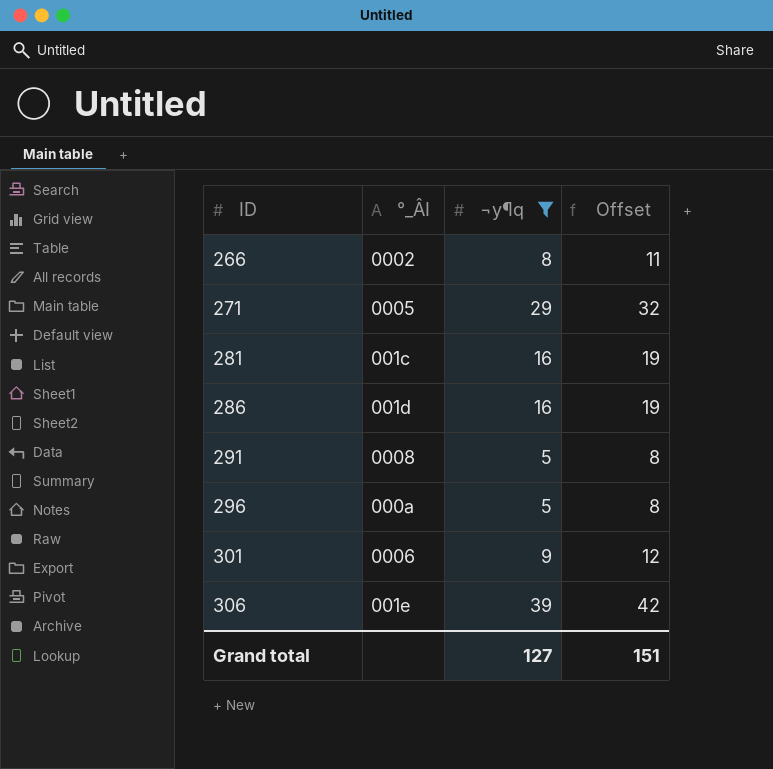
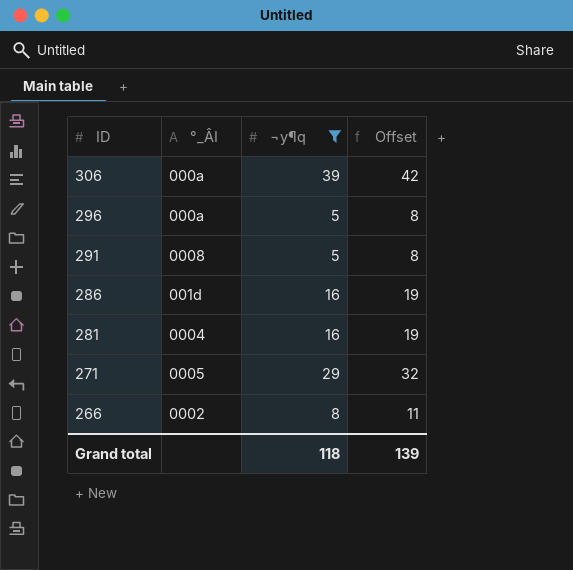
row order: ID ascending -> ID descending
row 301: 0006 | 9 | 12 -> none
306 | °_ÂI: 001e -> 000a
281 | °_ÂI: 001c -> 0004
Grand total | ¬y¶q: 127 -> 118
Grand total | Offset: 151 -> 139

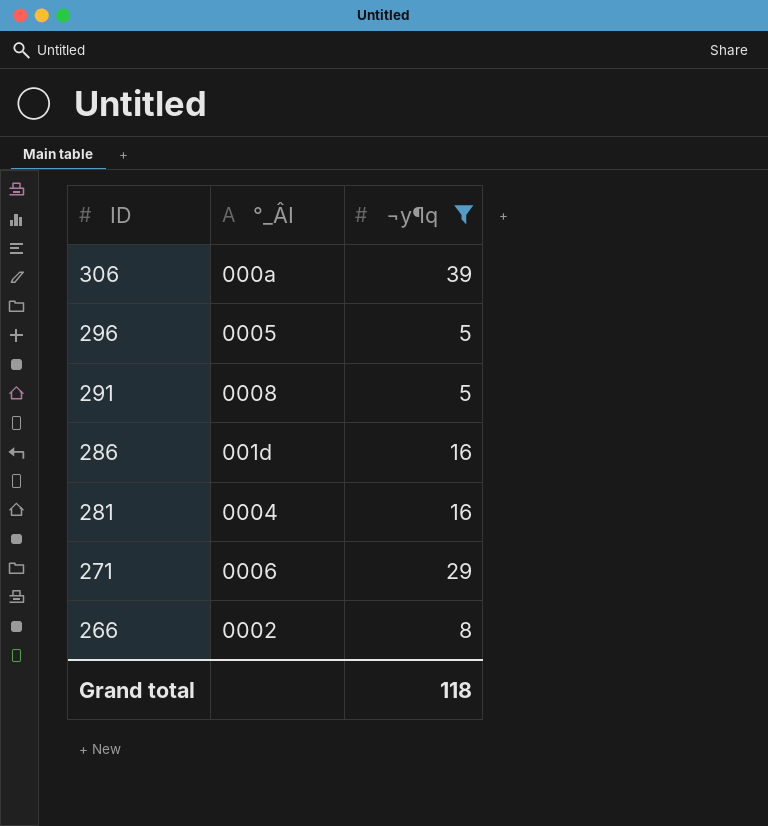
column Offset | formula: [¬y¶q] + 3 -> none
296 | °_ÂI: 000a -> 0005
271 | °_ÂI: 0005 -> 0006

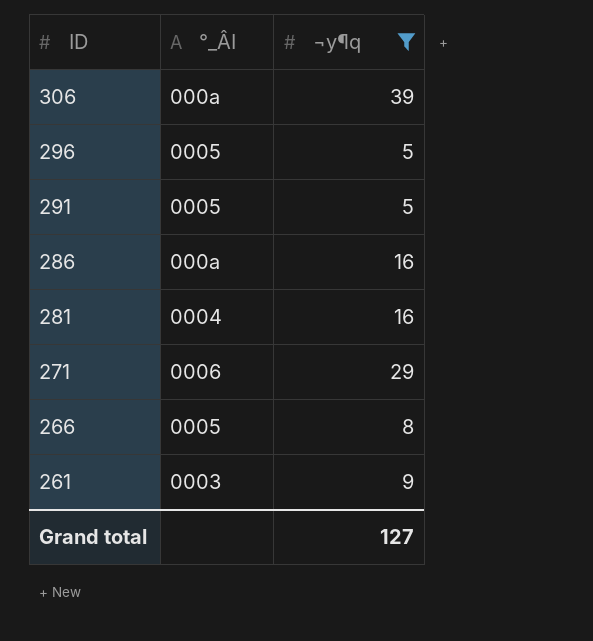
291 | °_ÂI: 0008 -> 0005
286 | °_ÂI: 001d -> 000a
266 | °_ÂI: 0002 -> 0005
row 261: none -> 0003 | 9
Grand total | ¬y¶q: 118 -> 127

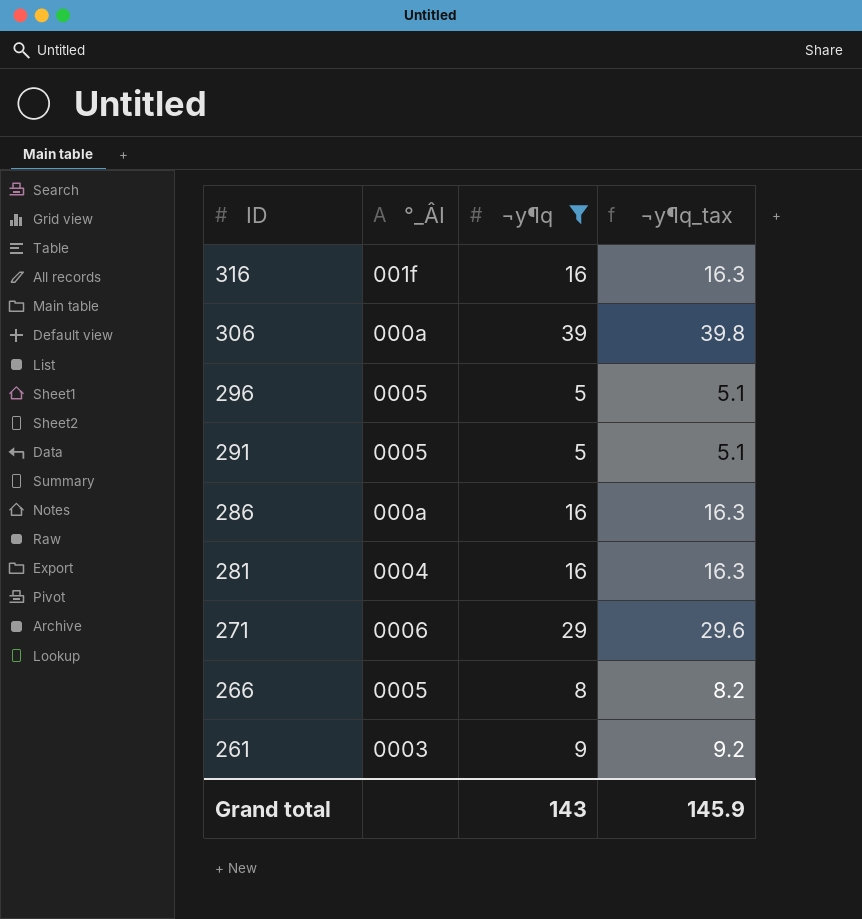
column ¬y¶q_tax | formula: none -> [¬y¶q] * 1.02
row 316: none -> 001f | 16 | 16.3
Grand total | ¬y¶q: 127 -> 143

